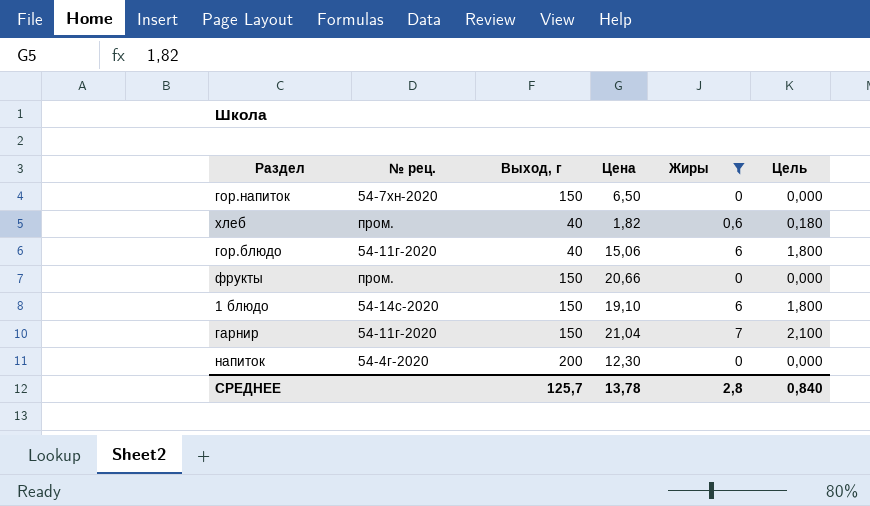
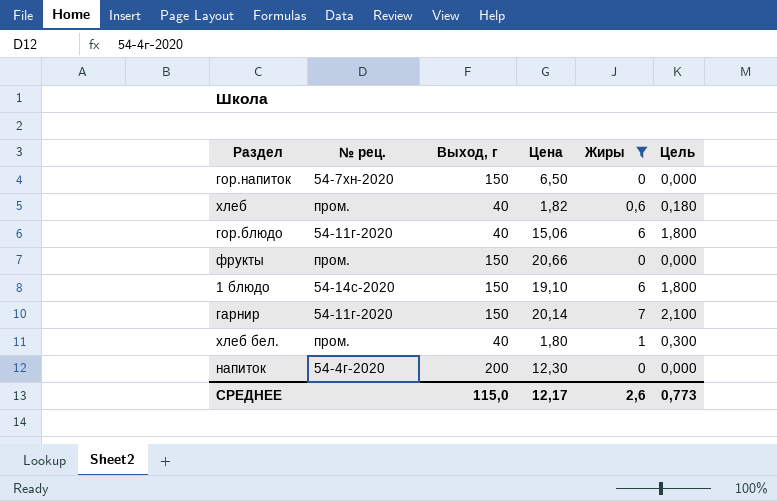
гарнир | Цена: 21,04 -> 20,14
row хлеб бел.: none -> пром. | 40 | 1,80 | 1 | 0,300
СРЕДНЕЕ | Выход, г: 125,7 -> 115,0
СРЕДНЕЕ | Цена: 13,78 -> 12,17
СРЕДНЕЕ | Жиры: 2,8 -> 2,6
СРЕДНЕЕ | Цель: 0,840 -> 0,773

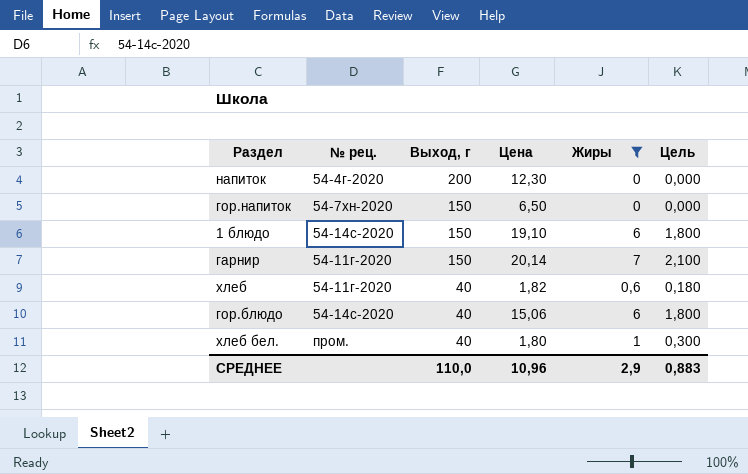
row order: none -> Выход, г descending
row фрукты: пром. | 150 | 20,66 | 0 | 0,000 -> none
хлеб | № рец.: пром. -> 54-11г-2020
гор.блюдо | № рец.: 54-11г-2020 -> 54-14с-2020
СРЕДНЕЕ | Выход, г: 115,0 -> 110,0
СРЕДНЕЕ | Цена: 12,17 -> 10,96
СРЕДНЕЕ | Жиры: 2,6 -> 2,9
СРЕДНЕЕ | Цель: 0,773 -> 0,883

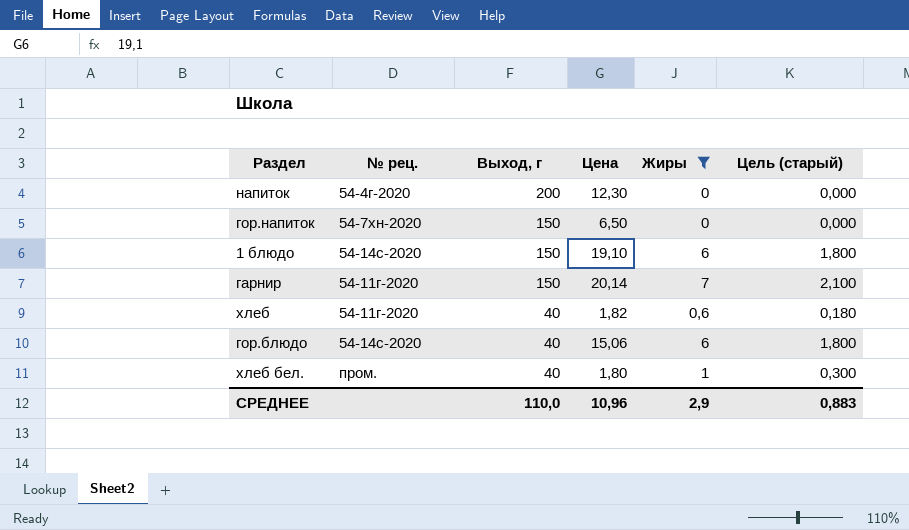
column name: Цель -> Цель (старый)

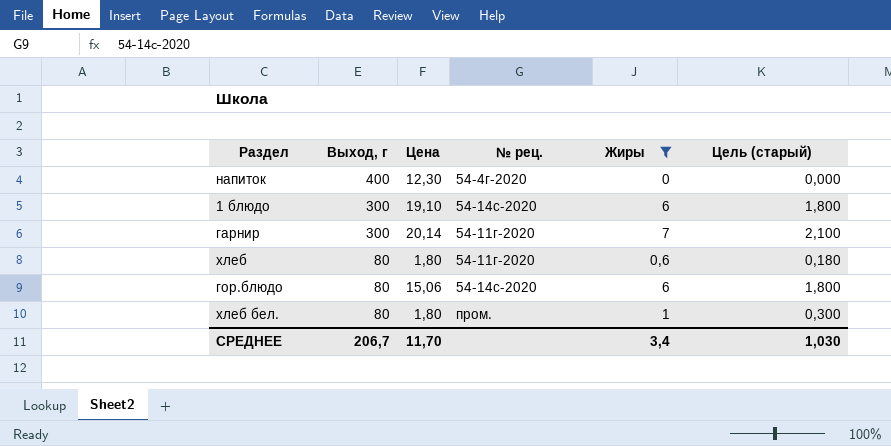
column № рец. | position: 2 -> 4
row гор.напиток: 54-7хн-2020 | 150 | 6,50 | 0 | 0,000 -> none
напиток | Выход, г: 200 -> 400
1 блюдо | Выход, г: 150 -> 300
гарнир | Выход, г: 150 -> 300
хлеб | Выход, г: 40 -> 80
хлеб | Цена: 1,82 -> 1,80
гор.блюдо | Выход, г: 40 -> 80
хлеб бел. | Выход, г: 40 -> 80
СРЕДНЕЕ | Выход, г: 110,0 -> 206,7
СРЕДНЕЕ | Цена: 10,96 -> 11,70
СРЕДНЕЕ | Жиры: 2,9 -> 3,4
СРЕДНЕЕ | Цель (старый): 0,883 -> 1,030

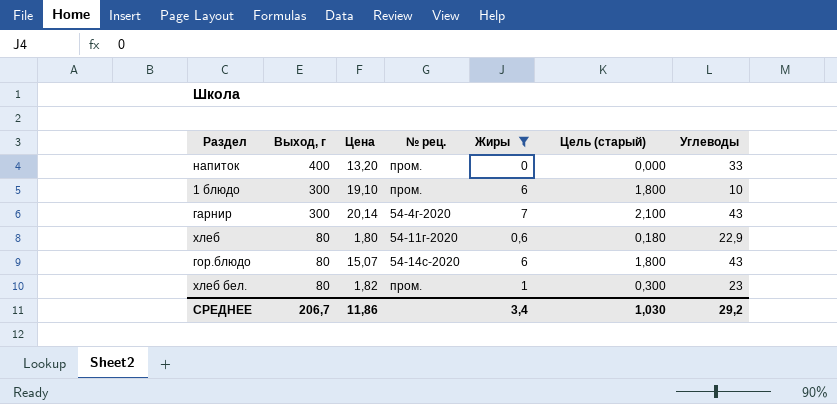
column Углеводы | position: none -> 7
напиток | Цена: 12,30 -> 13,20
напиток | № рец.: 54-4г-2020 -> пром.
1 блюдо | № рец.: 54-14с-2020 -> пром.
гарнир | № рец.: 54-11г-2020 -> 54-4г-2020
гор.блюдо | Цена: 15,06 -> 15,07
хлеб бел. | Цена: 1,80 -> 1,82
СРЕДНЕЕ | Цена: 11,70 -> 11,86

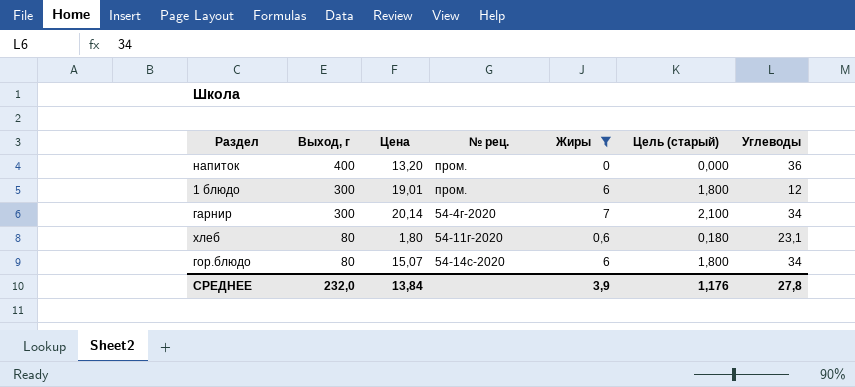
row хлеб бел.: 80 | 1,82 | пром. | 1 | 0,300 | 23 -> none
напиток | Углеводы: 33 -> 36
1 блюдо | Цена: 19,10 -> 19,01
1 блюдо | Углеводы: 10 -> 12
гарнир | Углеводы: 43 -> 34
хлеб | Углеводы: 22,9 -> 23,1
гор.блюдо | Углеводы: 43 -> 34
СРЕДНЕЕ | Выход, г: 206,7 -> 232,0
СРЕДНЕЕ | Цена: 11,86 -> 13,84
СРЕДНЕЕ | Жиры: 3,4 -> 3,9
СРЕДНЕЕ | Цель (старый): 1,030 -> 1,176
СРЕДНЕЕ | Углеводы: 29,2 -> 27,8

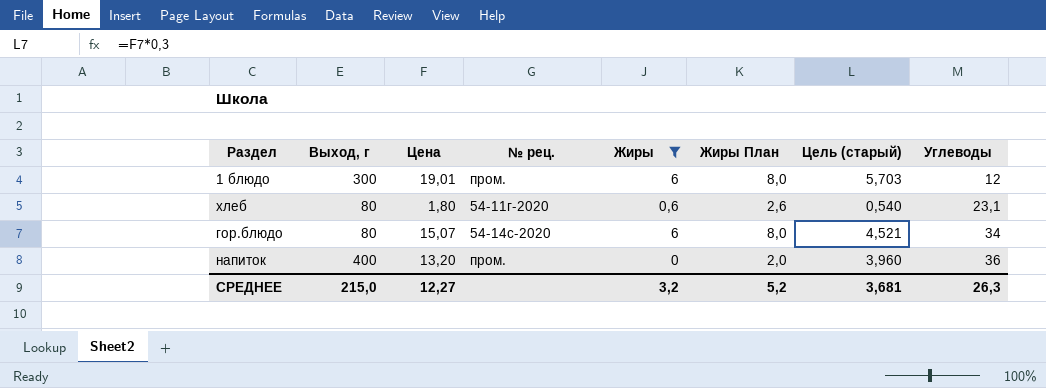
row order: Выход, г descending -> Углеводы ascending
column Жиры План | formula: none -> [Жиры] + 2
column Цель (старый) | formula: [Жиры] * 0,3 -> [Цена] * 0,3
row гарнир: 300 | 20,14 | 54-4г-2020 | 7 | 2,100 | 34 -> none
СРЕДНЕЕ | Выход, г: 232,0 -> 215,0
СРЕДНЕЕ | Цена: 13,84 -> 12,27
СРЕДНЕЕ | Жиры: 3,9 -> 3,2
СРЕДНЕЕ | Цель (старый): 1,176 -> 3,681
СРЕДНЕЕ | Углеводы: 27,8 -> 26,3

